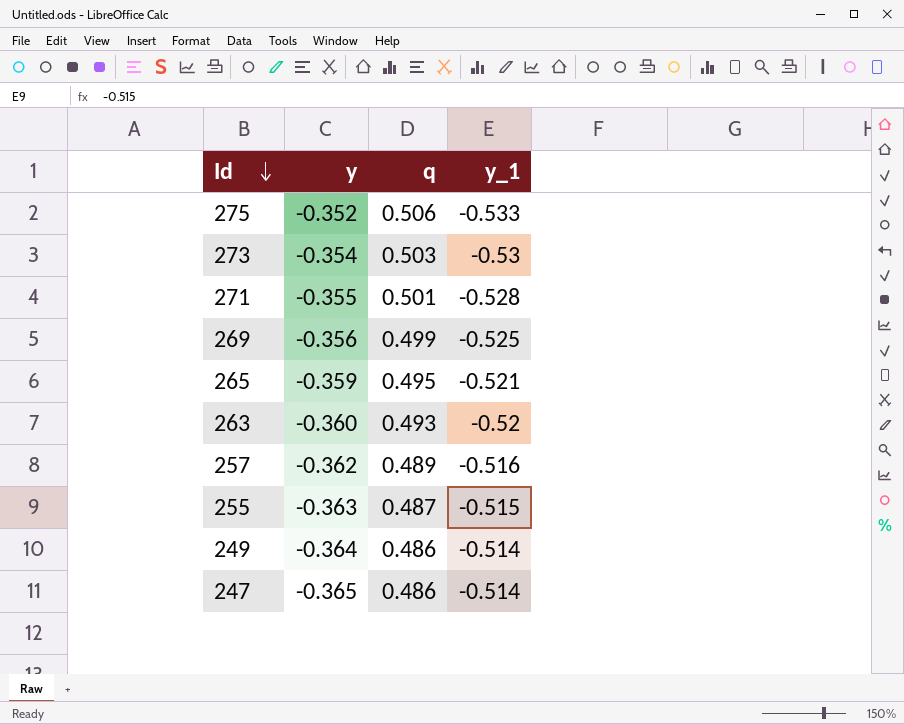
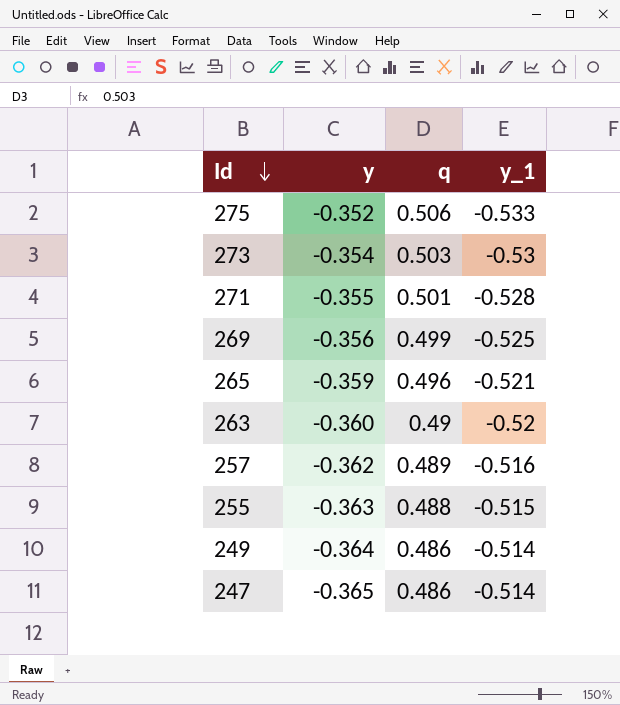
265 | q: 0.495 -> 0.496
263 | q: 0.493 -> 0.49
255 | q: 0.487 -> 0.488

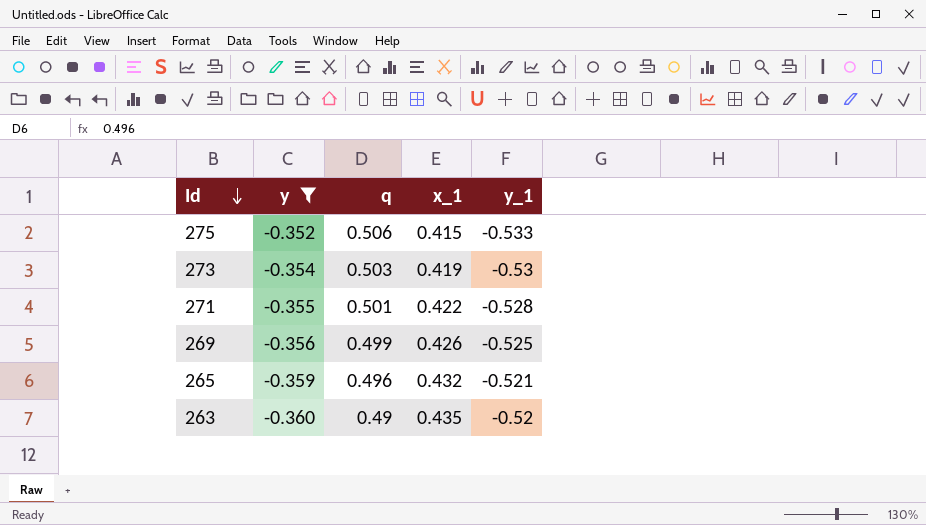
filter: none -> y >= -0.360
column x_1 | position: none -> 4

